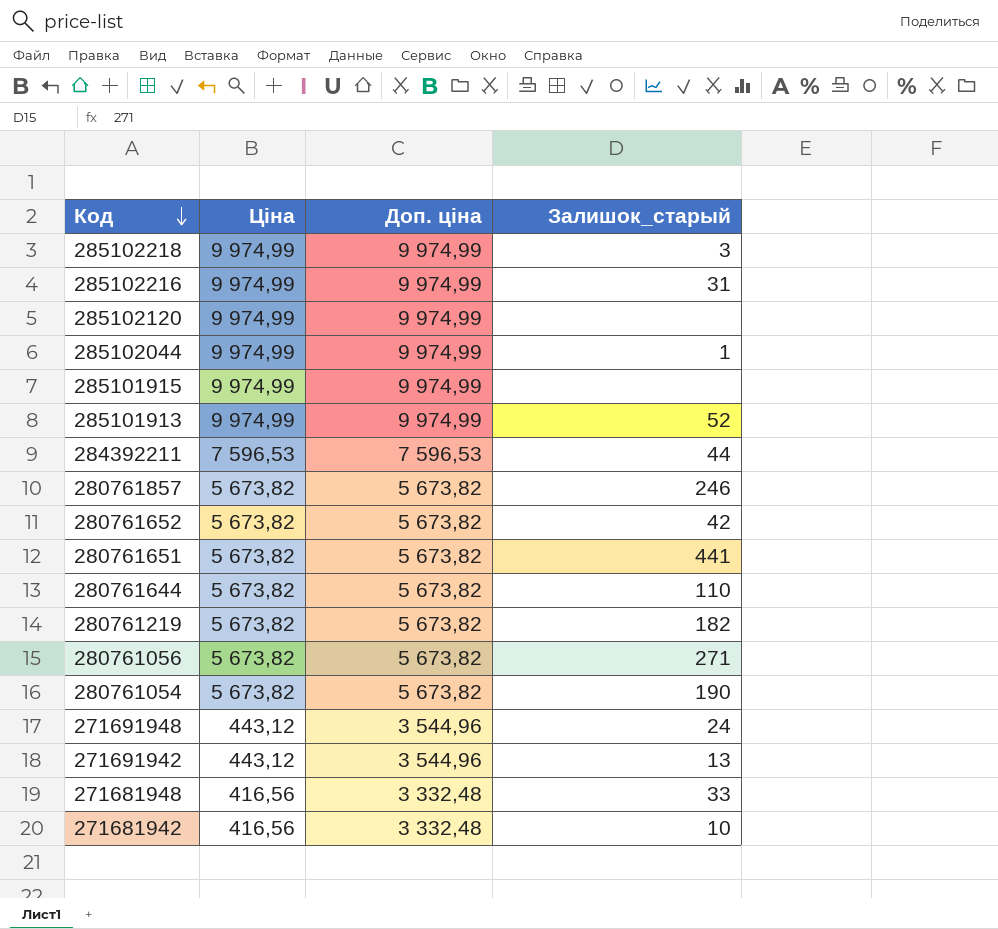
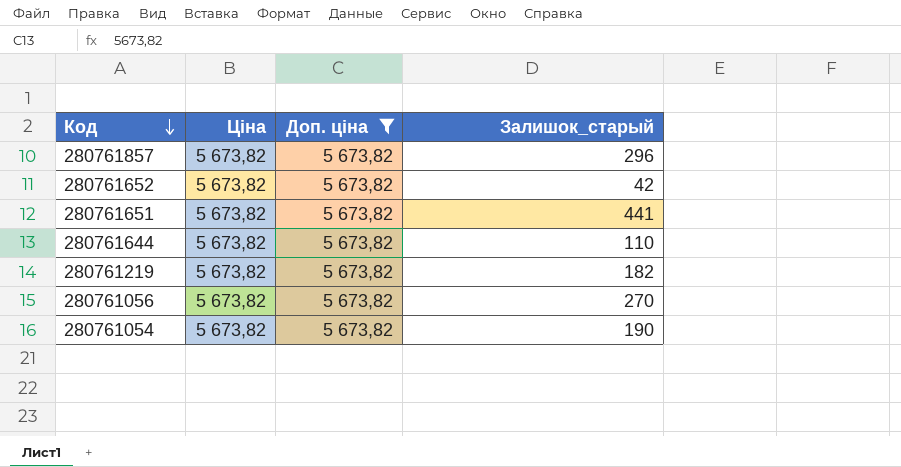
filter: none -> Доп. ціна = 5 673,82
280761857 | Залишок_старый: 246 -> 296
280761056 | Залишок_старый: 271 -> 270

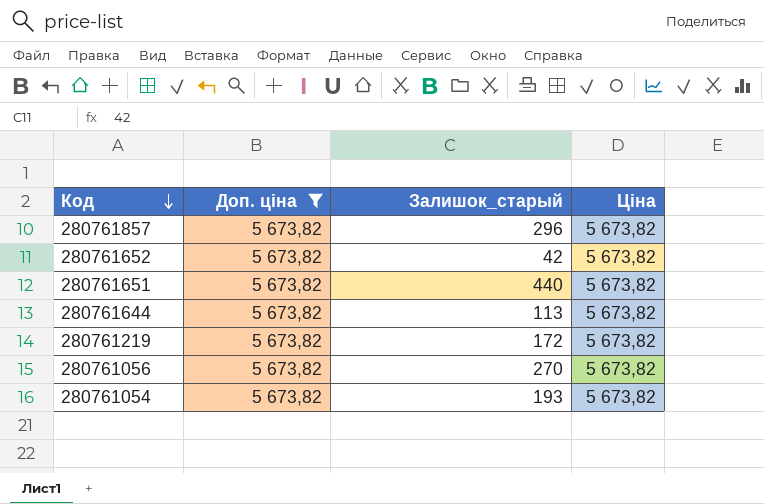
column Ціна | position: 2 -> 4
280761651 | Залишок_старый: 441 -> 440
280761644 | Залишок_старый: 110 -> 113
280761219 | Залишок_старый: 182 -> 172
280761054 | Залишок_старый: 190 -> 193

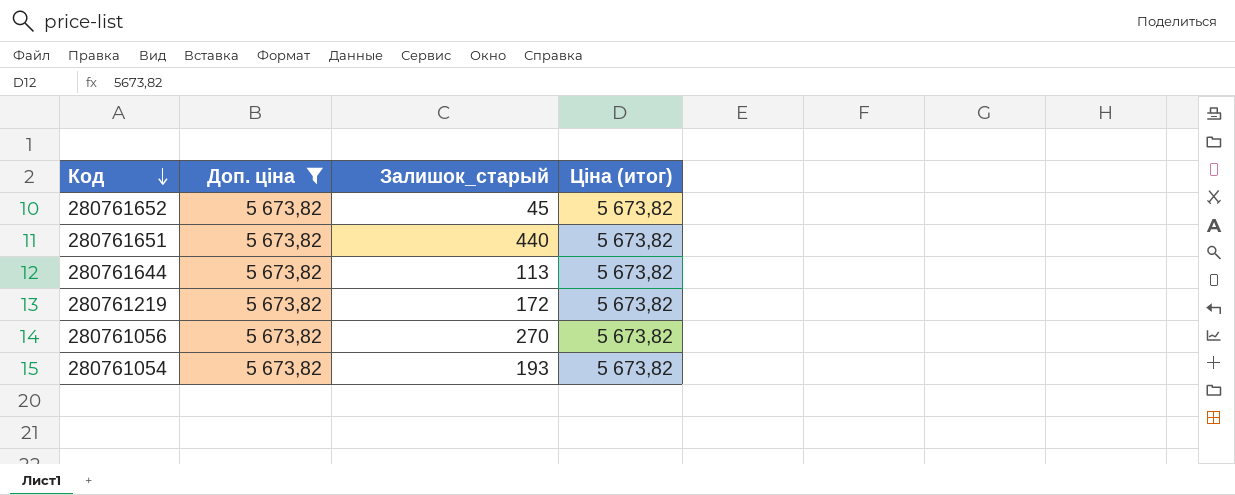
column name: Ціна -> Ціна (итог)
row 280761857: 5 673,82 | 296 | 5 673,82 -> none
280761652 | Залишок_старый: 42 -> 45

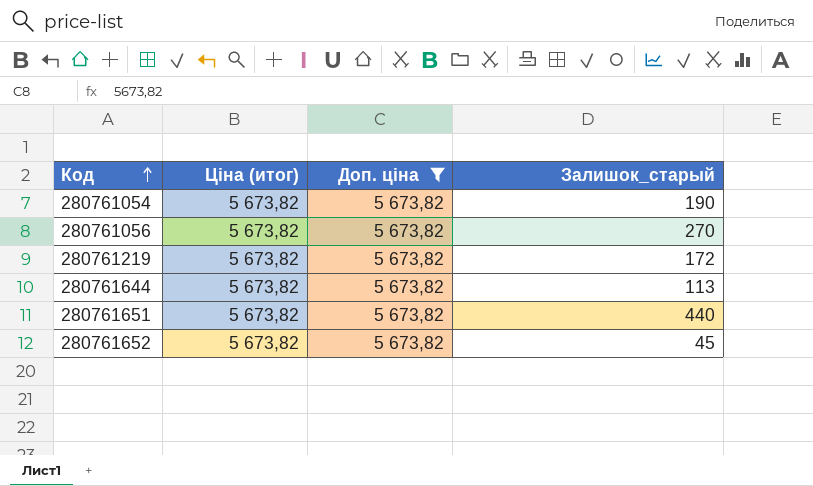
row order: Код descending -> Код ascending
column Ціна (итог) | position: 4 -> 2
280761054 | Залишок_старый: 193 -> 190

